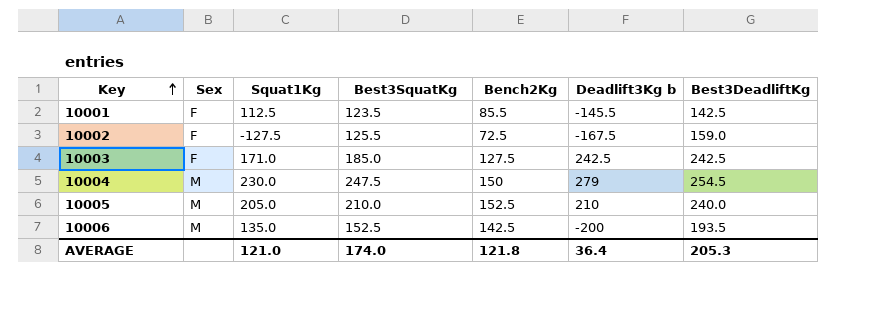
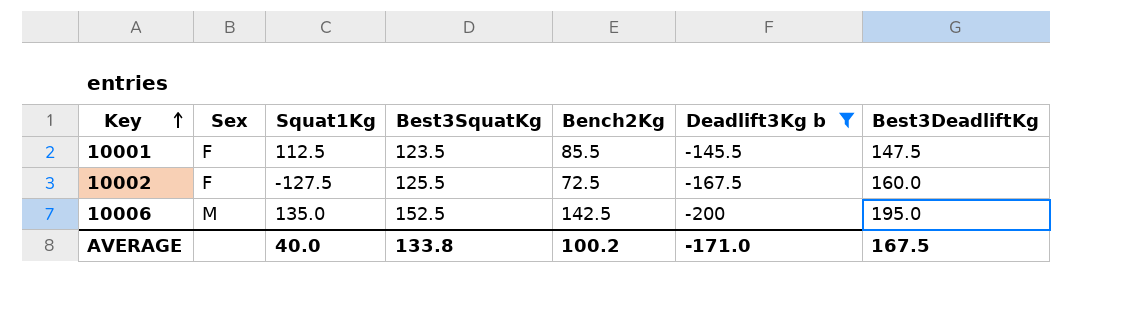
filter: none -> Deadlift3Kg b <= -145.5
10001 | Best3DeadliftKg: 142.5 -> 147.5
10002 | Best3DeadliftKg: 159.0 -> 160.0
10006 | Best3DeadliftKg: 193.5 -> 195.0
AVERAGE | Squat1Kg: 121.0 -> 40.0
AVERAGE | Best3SquatKg: 174.0 -> 133.8
AVERAGE | Bench2Kg: 121.8 -> 100.2
AVERAGE | Deadlift3Kg b: 36.4 -> -171.0
AVERAGE | Best3DeadliftKg: 205.3 -> 167.5

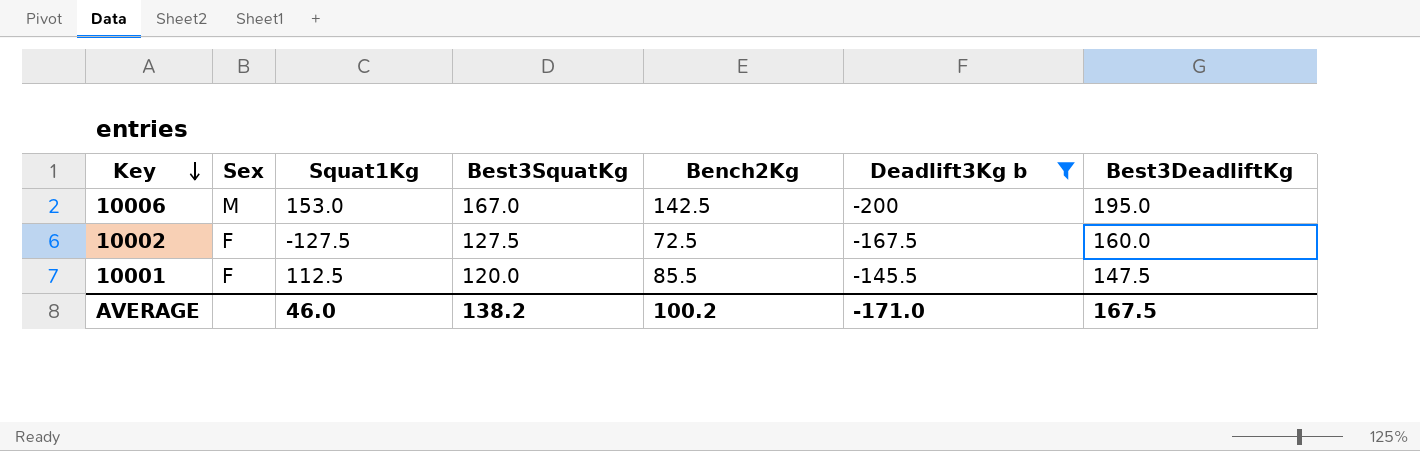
row order: Key ascending -> Key descending
10006 | Squat1Kg: 135.0 -> 153.0
10006 | Best3SquatKg: 152.5 -> 167.0
10002 | Best3SquatKg: 125.5 -> 127.5
10001 | Best3SquatKg: 123.5 -> 120.0
AVERAGE | Squat1Kg: 40.0 -> 46.0
AVERAGE | Best3SquatKg: 133.8 -> 138.2

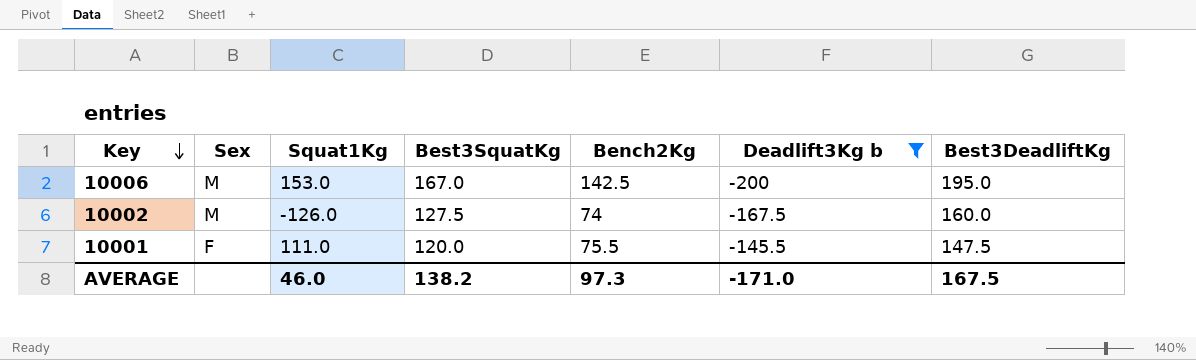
10002 | Sex: F -> M
10002 | Squat1Kg: -127.5 -> -126.0
10002 | Bench2Kg: 72.5 -> 74
10001 | Squat1Kg: 112.5 -> 111.0
10001 | Bench2Kg: 85.5 -> 75.5
AVERAGE | Bench2Kg: 100.2 -> 97.3

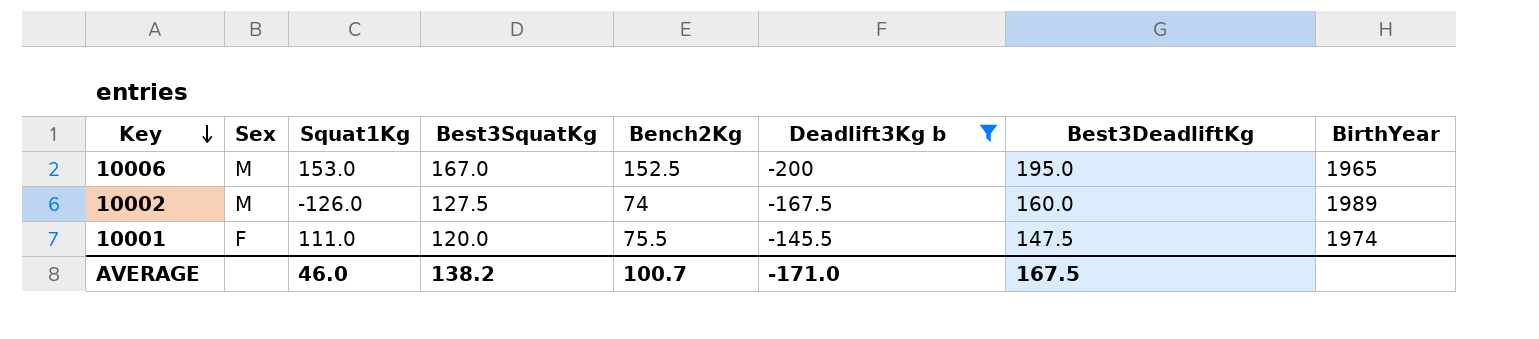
column BirthYear | position: none -> 8
10006 | Bench2Kg: 142.5 -> 152.5
AVERAGE | Bench2Kg: 97.3 -> 100.7

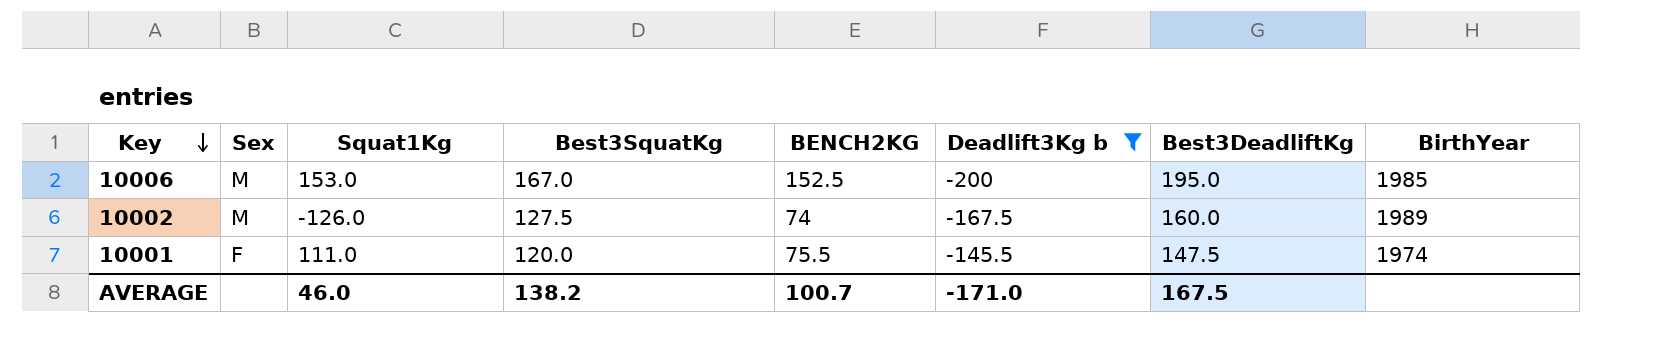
column name: Bench2Kg -> BENCH2KG
10006 | BirthYear: 1965 -> 1985

